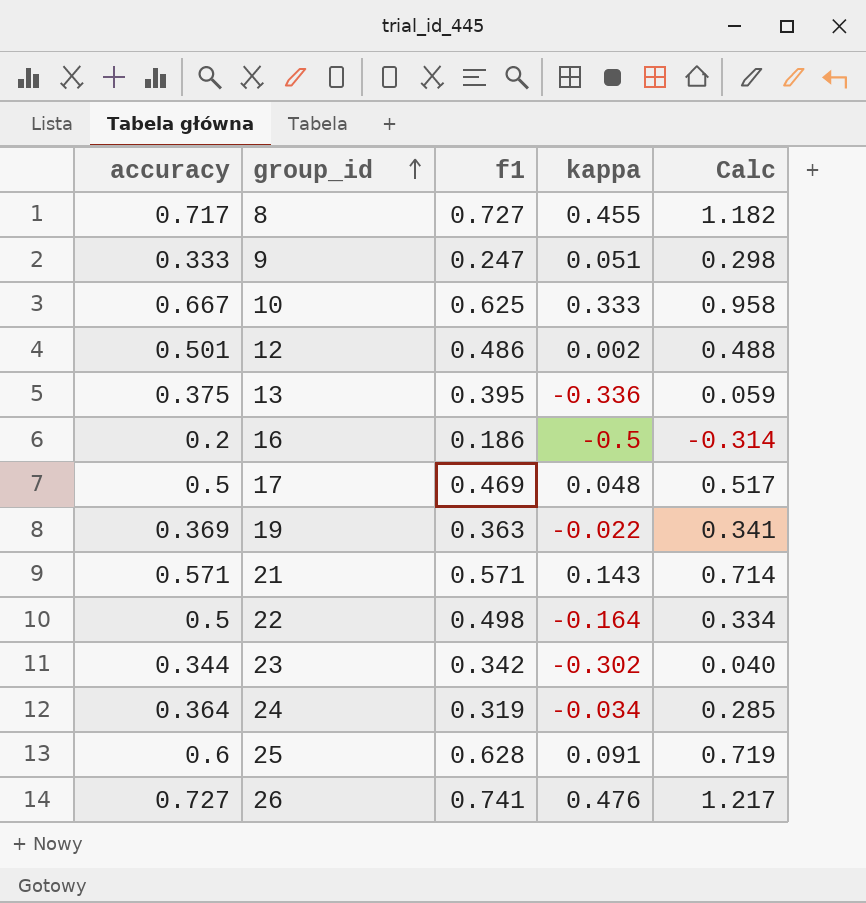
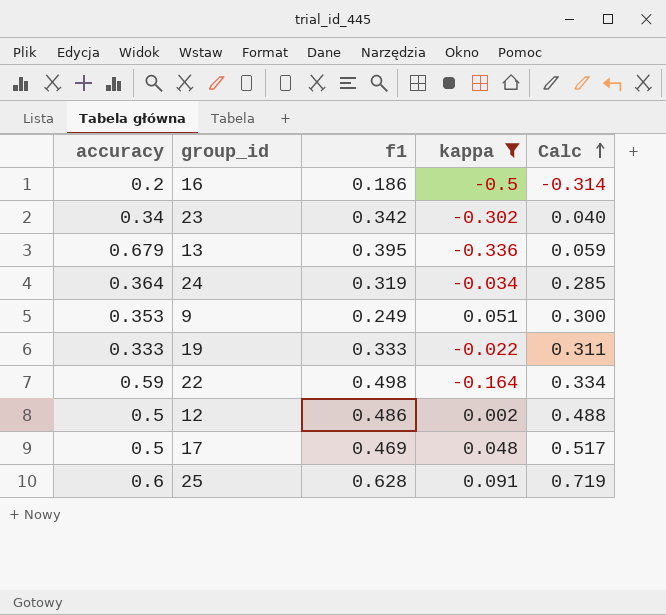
filter: none -> kappa <= 0.091
row order: group_id ascending -> Calc ascending
23 | accuracy: 0.344 -> 0.34
13 | accuracy: 0.375 -> 0.679
9 | accuracy: 0.333 -> 0.353
9 | f1: 0.247 -> 0.249
9 | Calc: 0.298 -> 0.300
19 | accuracy: 0.369 -> 0.333
19 | f1: 0.363 -> 0.333
19 | Calc: 0.341 -> 0.311
22 | accuracy: 0.5 -> 0.59
12 | accuracy: 0.501 -> 0.5

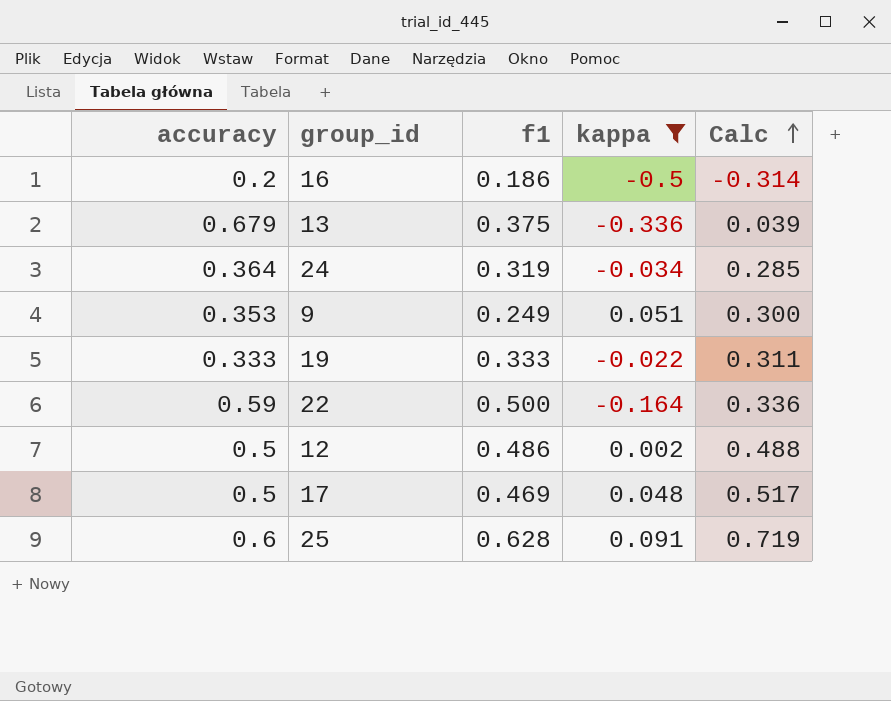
row 23: 0.34 | 0.342 | -0.302 | 0.040 -> none
13 | f1: 0.395 -> 0.375
13 | Calc: 0.059 -> 0.039
22 | f1: 0.498 -> 0.500
22 | Calc: 0.334 -> 0.336

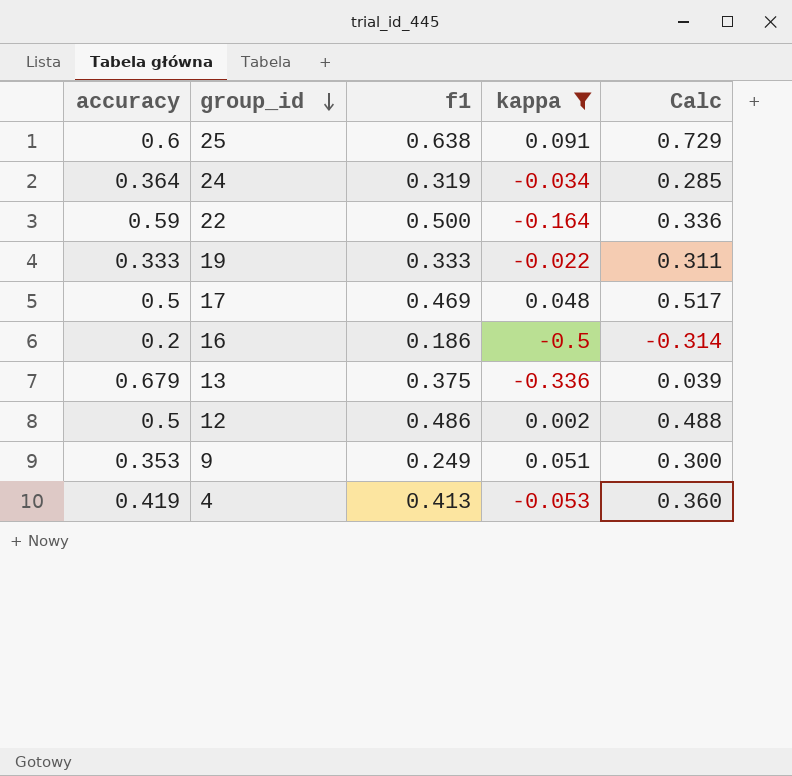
row order: Calc ascending -> group_id descending
25 | f1: 0.628 -> 0.638
25 | Calc: 0.719 -> 0.729
row 4: none -> 0.419 | 0.413 | -0.053 | 0.360

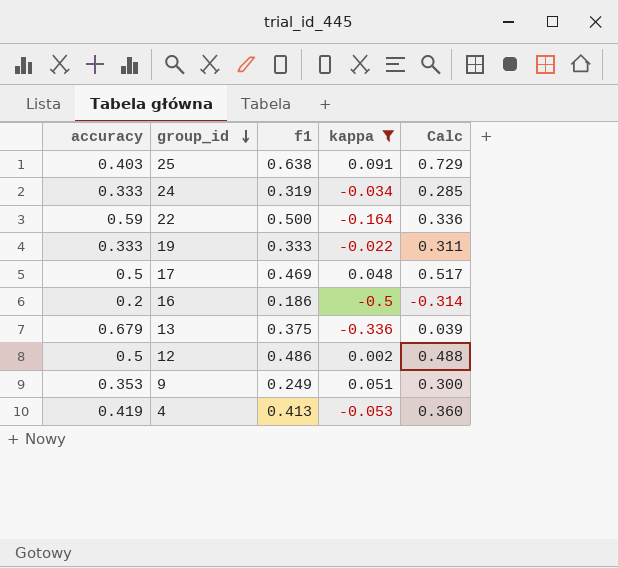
25 | accuracy: 0.6 -> 0.403
24 | accuracy: 0.364 -> 0.333

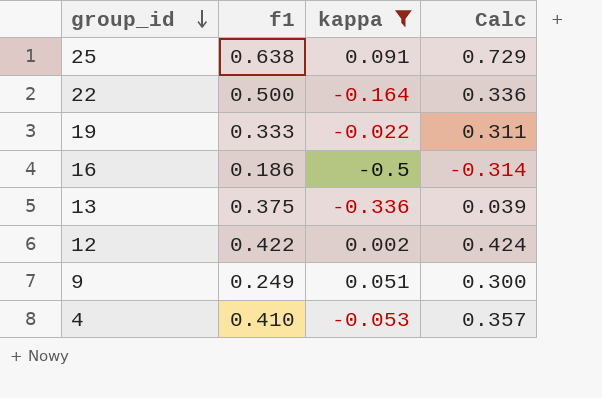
column accuracy | position: 1 -> none
row 24: 0.333 | 0.319 | -0.034 | 0.285 -> none
row 17: 0.5 | 0.469 | 0.048 | 0.517 -> none
12 | f1: 0.486 -> 0.422
12 | Calc: 0.488 -> 0.424
4 | f1: 0.413 -> 0.410
4 | Calc: 0.360 -> 0.357

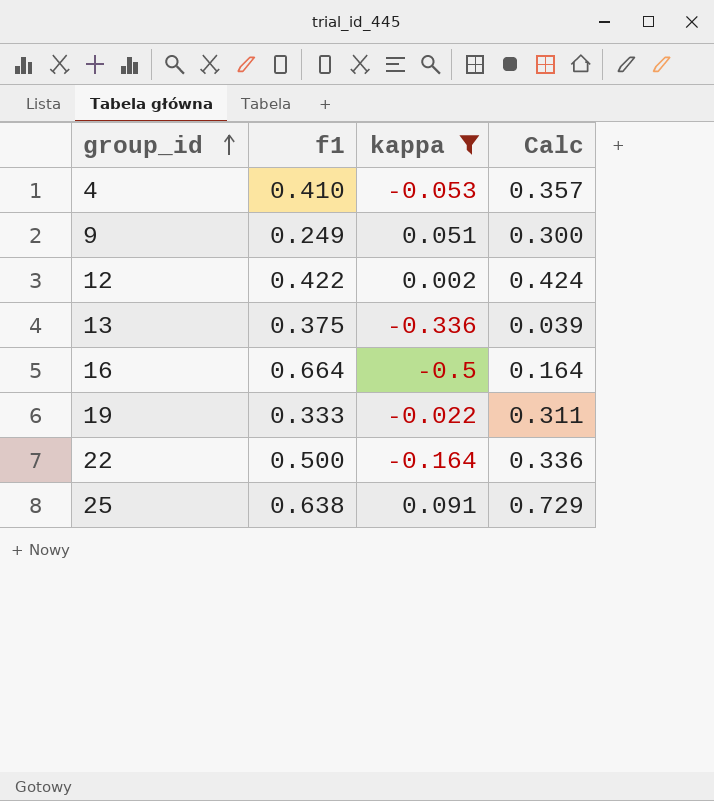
row order: group_id descending -> group_id ascending
16 | f1: 0.186 -> 0.664
16 | Calc: -0.314 -> 0.164

